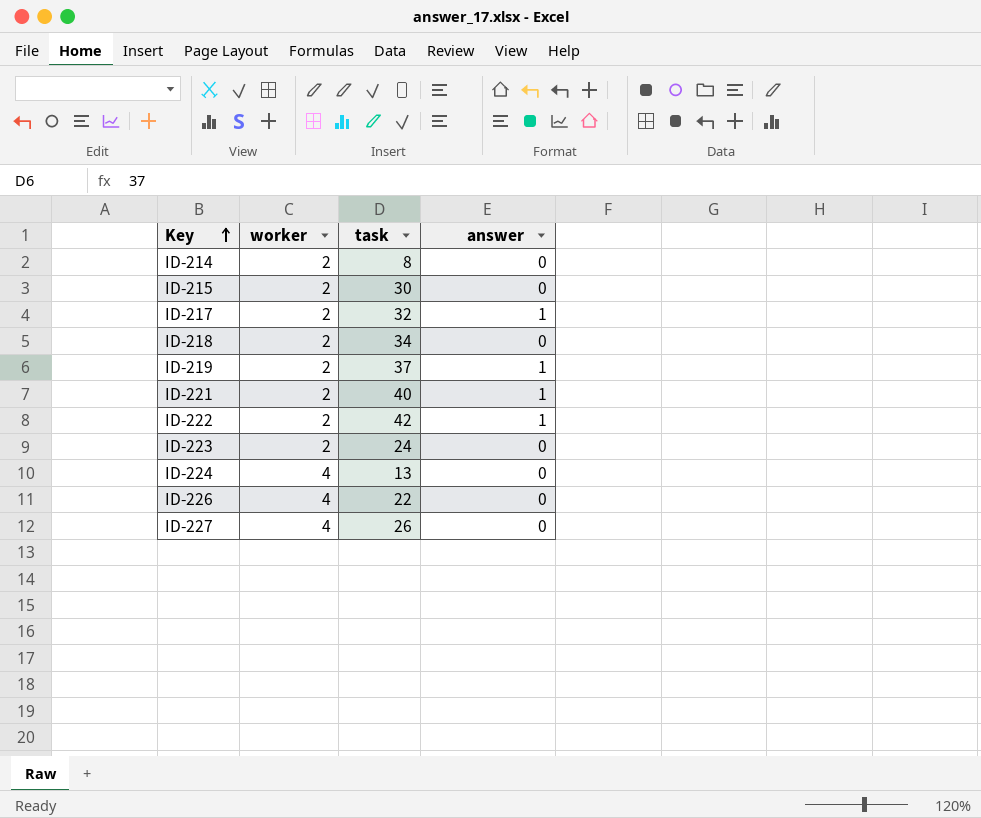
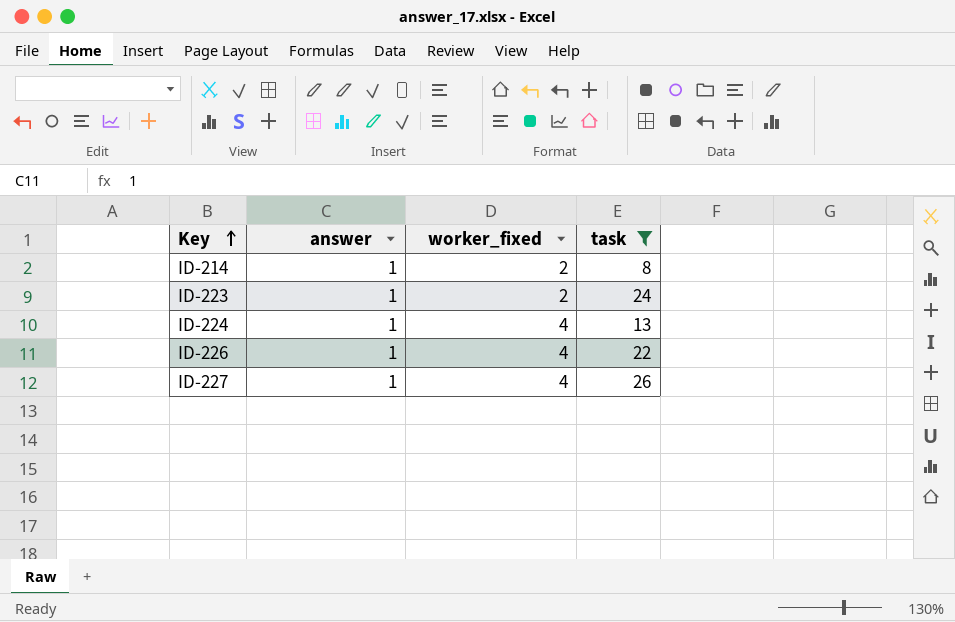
filter: none -> task <= 26
column answer | position: 4 -> 2
column name: worker -> worker_fixed
ID-214 | answer: 0 -> 1
ID-223 | answer: 0 -> 1
ID-224 | answer: 0 -> 1
ID-226 | answer: 0 -> 1
ID-227 | answer: 0 -> 1

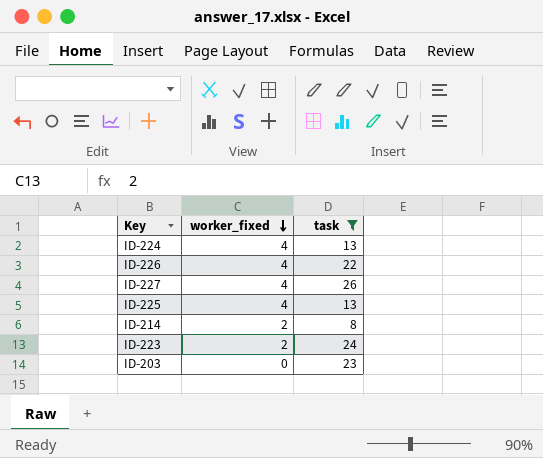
row order: Key ascending -> worker_fixed descending
column answer | position: 2 -> none
row ID-225: none -> 4 | 13
row ID-203: none -> 0 | 23

